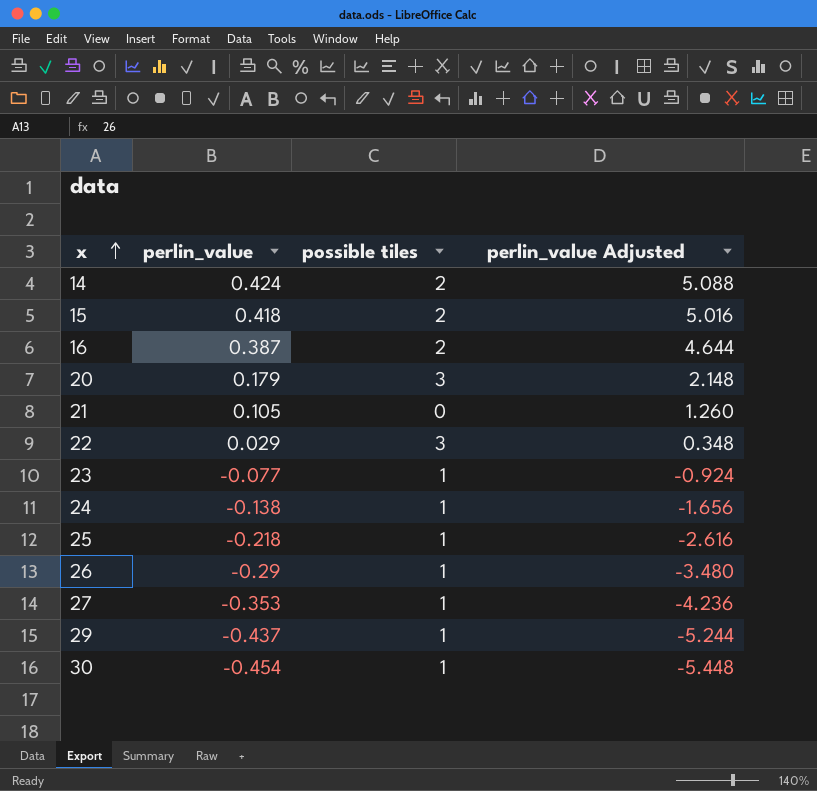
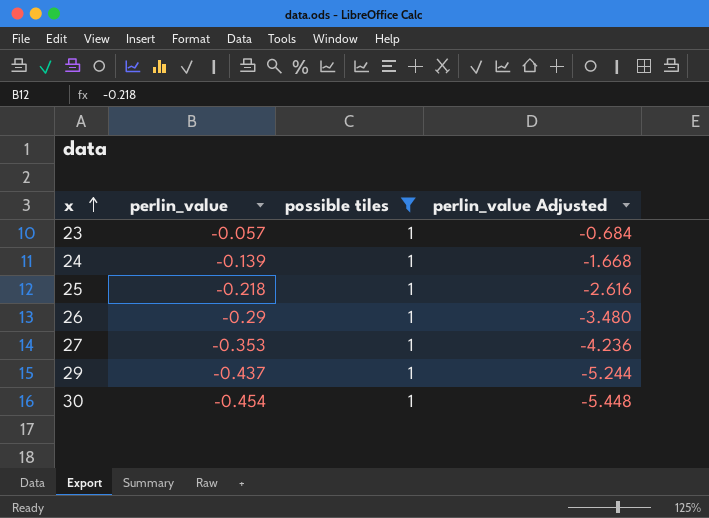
filter: none -> possible tiles = 1
23 | perlin_value: -0.077 -> -0.057
23 | perlin_value Adjusted: -0.924 -> -0.684
24 | perlin_value: -0.138 -> -0.139
24 | perlin_value Adjusted: -1.656 -> -1.668

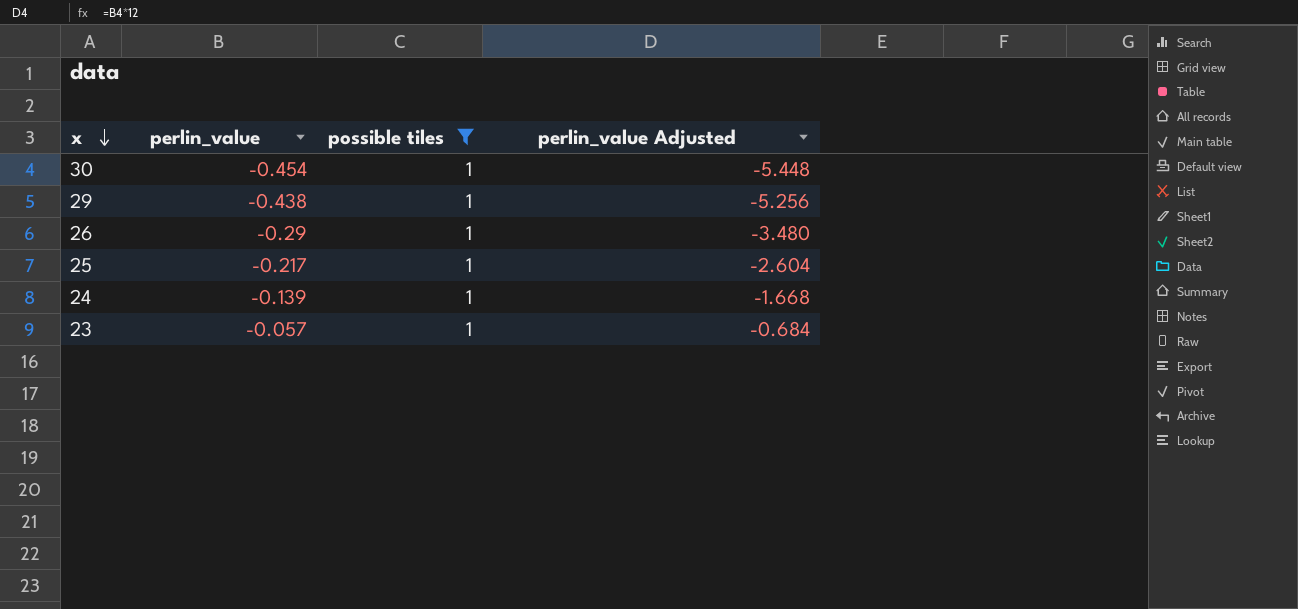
row order: x ascending -> x descending
row 27: -0.353 | 1 | -4.236 -> none
29 | perlin_value: -0.437 -> -0.438
29 | perlin_value Adjusted: -5.244 -> -5.256
25 | perlin_value: -0.218 -> -0.217
25 | perlin_value Adjusted: -2.616 -> -2.604

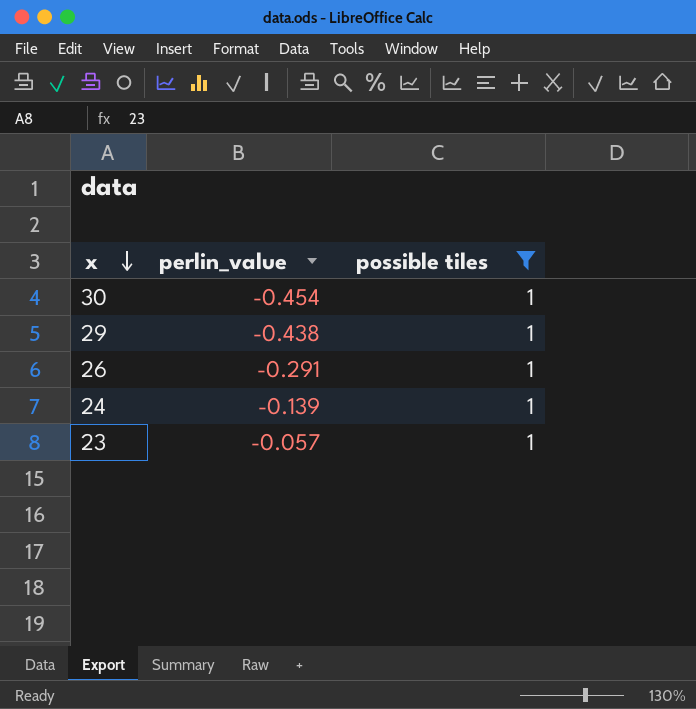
column perlin_value Adjusted | formula: [perlin_value] * 12 -> none
row 25: -0.217 | 1 | -2.604 -> none
26 | perlin_value: -0.29 -> -0.291

